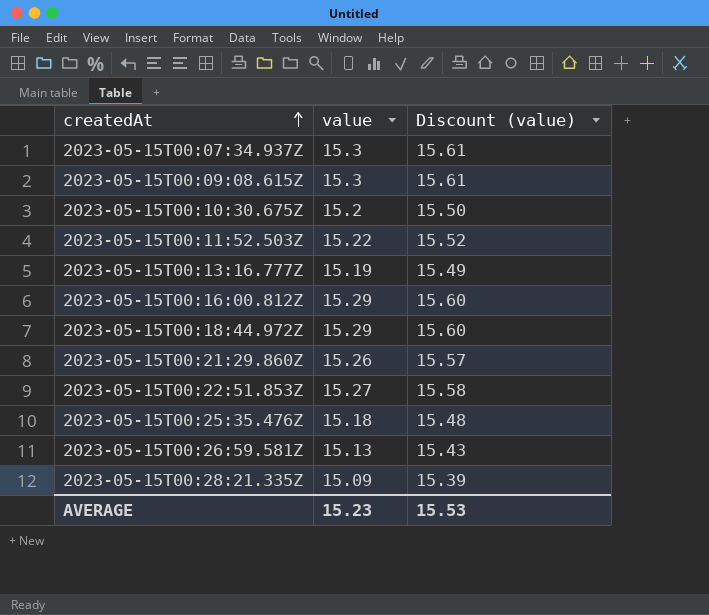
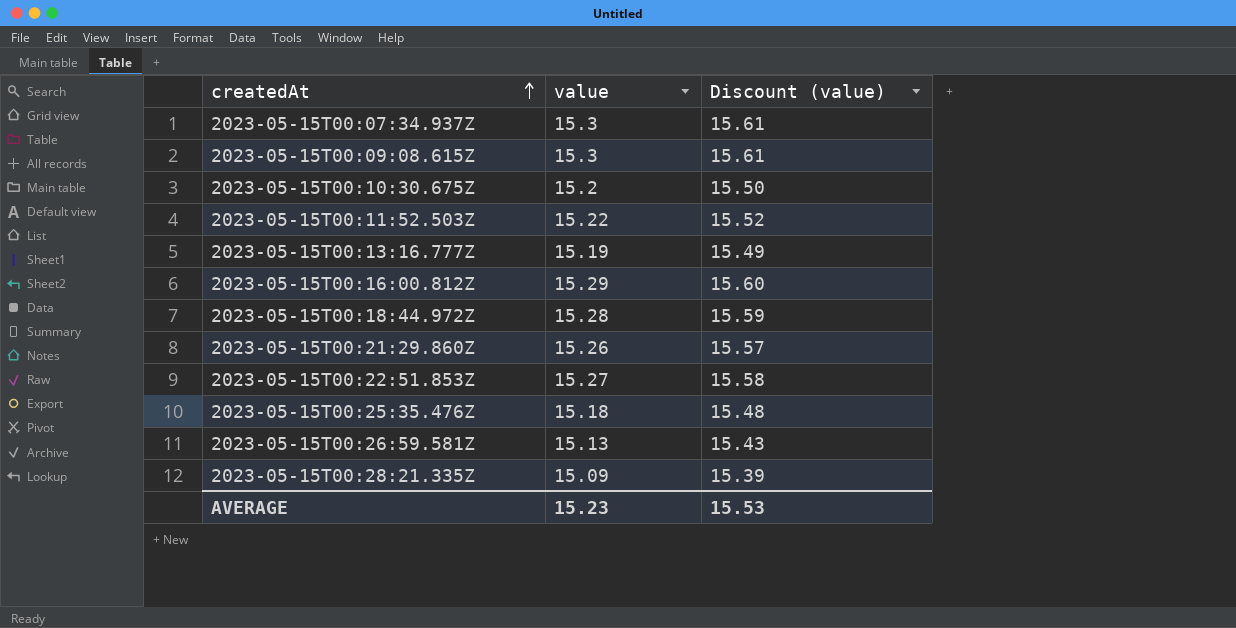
2023-05-15T00:18:44.972Z | value: 15.29 -> 15.28
2023-05-15T00:18:44.972Z | Discount (value): 15.60 -> 15.59

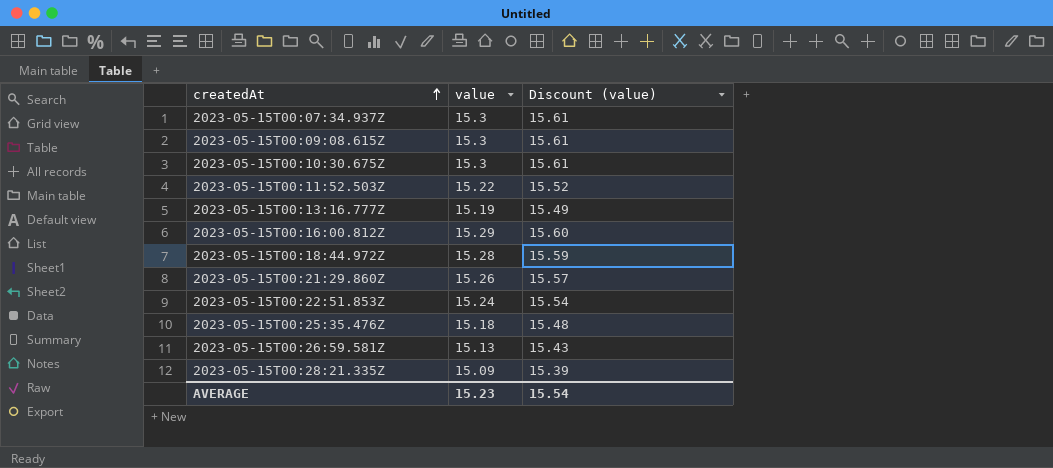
2023-05-15T00:10:30.675Z | value: 15.2 -> 15.3
2023-05-15T00:10:30.675Z | Discount (value): 15.50 -> 15.61
2023-05-15T00:22:51.853Z | value: 15.27 -> 15.24
2023-05-15T00:22:51.853Z | Discount (value): 15.58 -> 15.54
AVERAGE | Discount (value): 15.53 -> 15.54

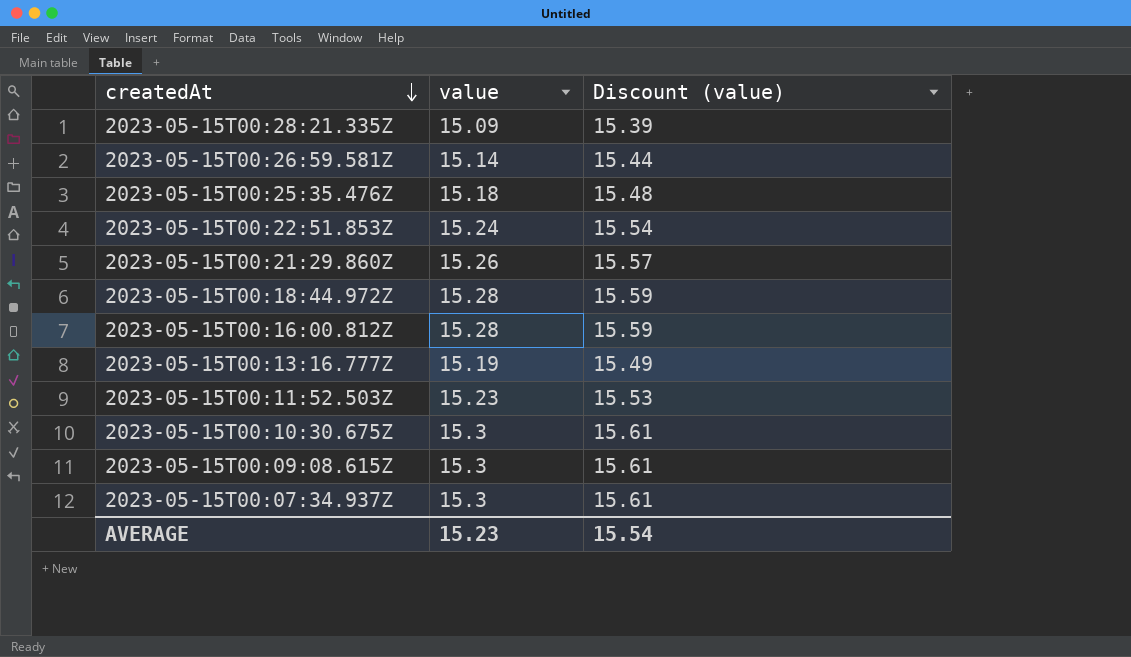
row order: createdAt ascending -> createdAt descending
2023-05-15T00:26:59.581Z | value: 15.13 -> 15.14
2023-05-15T00:26:59.581Z | Discount (value): 15.43 -> 15.44
2023-05-15T00:16:00.812Z | value: 15.29 -> 15.28
2023-05-15T00:16:00.812Z | Discount (value): 15.60 -> 15.59
2023-05-15T00:11:52.503Z | value: 15.22 -> 15.23
2023-05-15T00:11:52.503Z | Discount (value): 15.52 -> 15.53

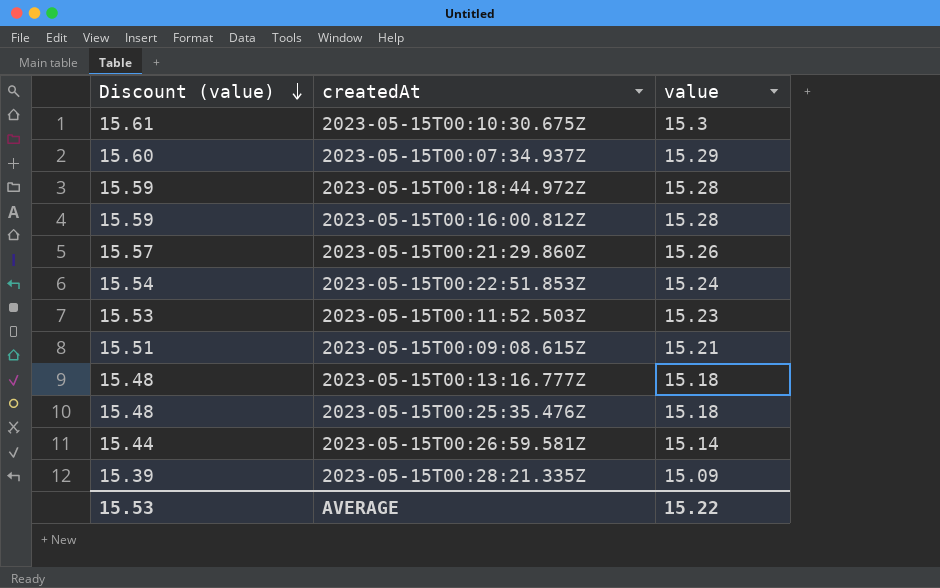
row order: createdAt descending -> Discount (value) descending
column Discount (value) | position: 3 -> 1
2023-05-15T00:07:34.937Z | Discount (value): 15.61 -> 15.60
2023-05-15T00:07:34.937Z | value: 15.3 -> 15.29
2023-05-15T00:09:08.615Z | Discount (value): 15.61 -> 15.51
2023-05-15T00:09:08.615Z | value: 15.3 -> 15.21
2023-05-15T00:13:16.777Z | Discount (value): 15.49 -> 15.48
2023-05-15T00:13:16.777Z | value: 15.19 -> 15.18
AVERAGE | Discount (value): 15.54 -> 15.53
AVERAGE | value: 15.23 -> 15.22

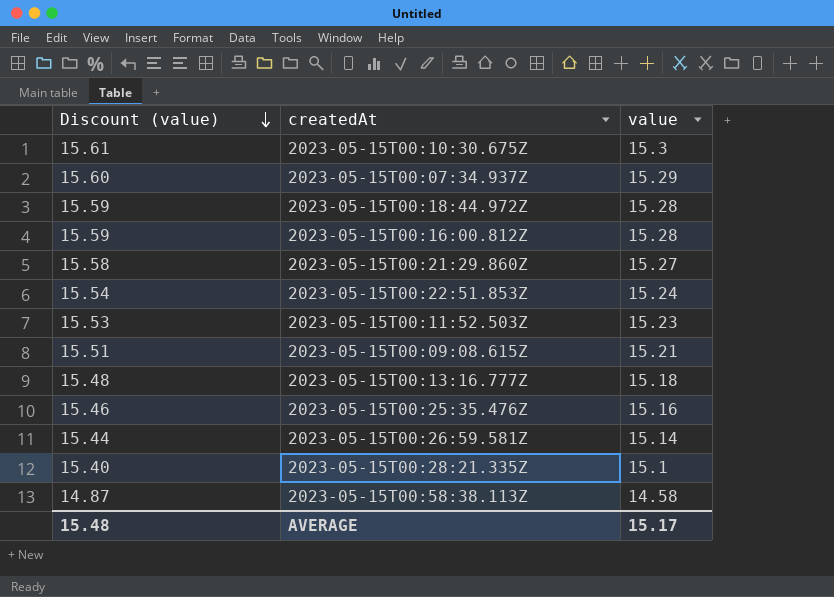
2023-05-15T00:21:29.860Z | Discount (value): 15.57 -> 15.58
2023-05-15T00:21:29.860Z | value: 15.26 -> 15.27
2023-05-15T00:25:35.476Z | Discount (value): 15.48 -> 15.46
2023-05-15T00:25:35.476Z | value: 15.18 -> 15.16
2023-05-15T00:28:21.335Z | Discount (value): 15.39 -> 15.40
2023-05-15T00:28:21.335Z | value: 15.09 -> 15.1
row 2023-05-15T00:58:38.113Z: none -> 14.87 | 14.58
AVERAGE | Discount (value): 15.53 -> 15.48
AVERAGE | value: 15.22 -> 15.17

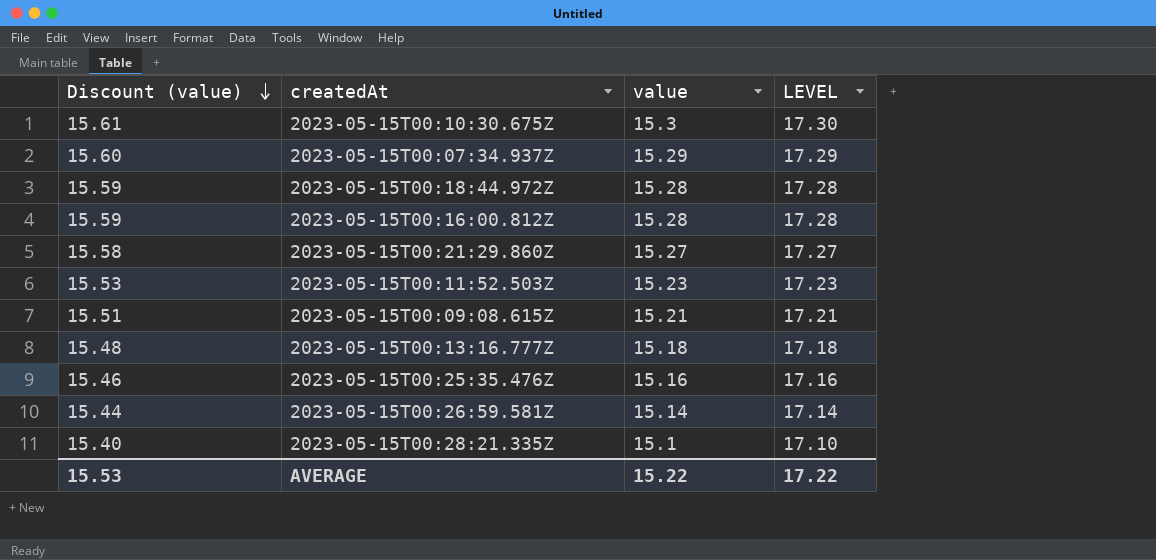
column LEVEL | formula: none -> [value] + 2
row 2023-05-15T00:22:51.853Z: 15.54 | 15.24 -> none
row 2023-05-15T00:58:38.113Z: 14.87 | 14.58 -> none
AVERAGE | Discount (value): 15.48 -> 15.53
AVERAGE | value: 15.17 -> 15.22

